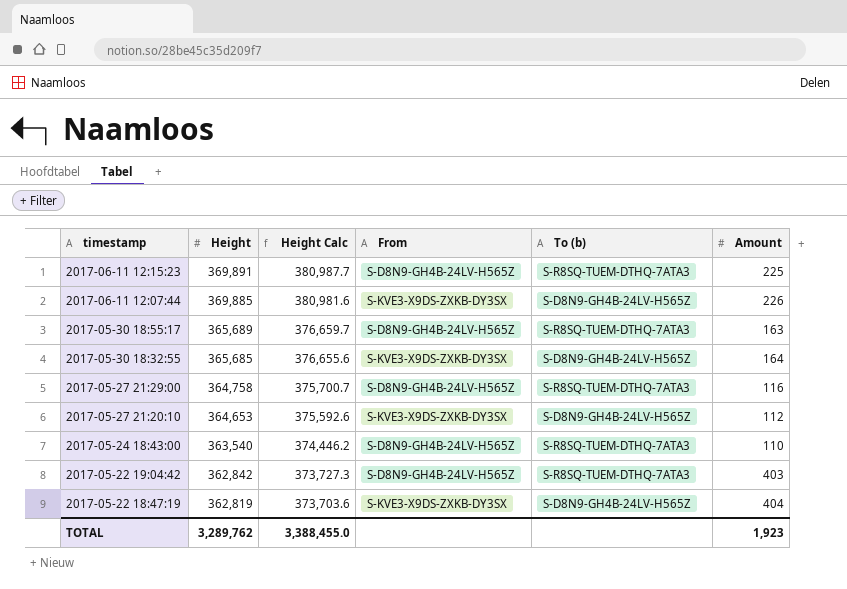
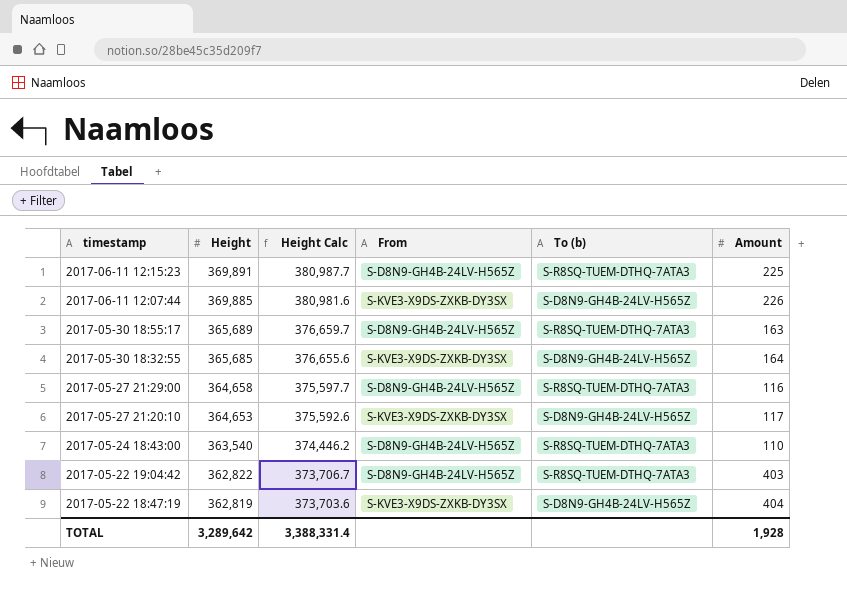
2017-05-27 21:29:00 | Height: 364,758 -> 364,658
2017-05-27 21:29:00 | Height Calc: 375,700.7 -> 375,597.7
2017-05-27 21:20:10 | Amount: 112 -> 117
2017-05-22 19:04:42 | Height: 362,842 -> 362,822
2017-05-22 19:04:42 | Height Calc: 373,727.3 -> 373,706.7
TOTAL | Height: 3,289,762 -> 3,289,642
TOTAL | Height Calc: 3,388,455.0 -> 3,388,331.4
TOTAL | Amount: 1,923 -> 1,928

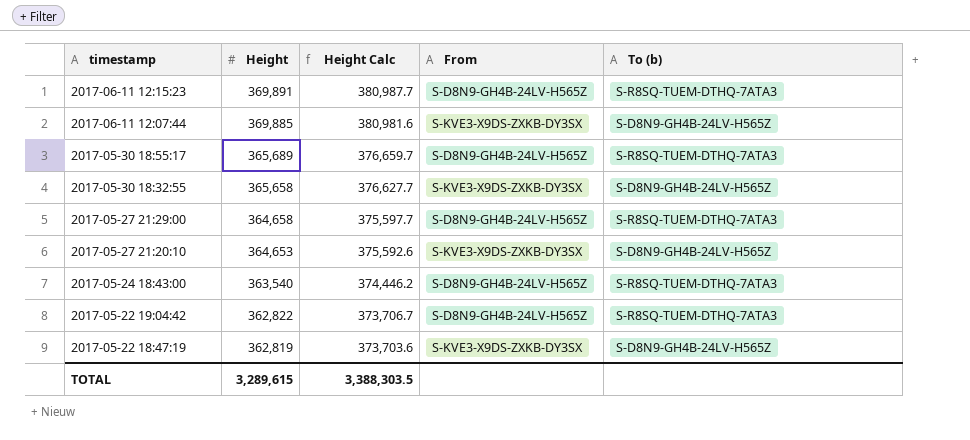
column Amount | position: 6 -> none
2017-05-30 18:32:55 | Height: 365,685 -> 365,658
2017-05-30 18:32:55 | Height Calc: 376,655.6 -> 376,627.7
TOTAL | Height: 3,289,642 -> 3,289,615
TOTAL | Height Calc: 3,388,331.4 -> 3,388,303.5

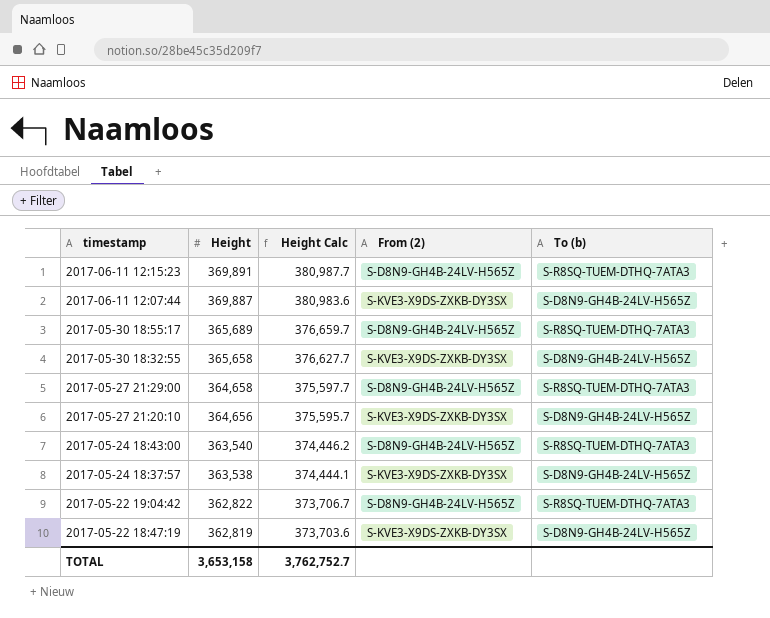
column name: From -> From (2)
2017-06-11 12:07:44 | Height: 369,885 -> 369,887
2017-06-11 12:07:44 | Height Calc: 380,981.6 -> 380,983.6
2017-05-27 21:20:10 | Height: 364,653 -> 364,656
2017-05-27 21:20:10 | Height Calc: 375,592.6 -> 375,595.7
row 2017-05-24 18:37:57: none -> 363,538 | 374,444.1 | S-KVE3-X9DS-ZXKB-DY3SX | S-D8N9-GH4B-24LV-H565Z
TOTAL | Height: 3,289,615 -> 3,653,158
TOTAL | Height Calc: 3,388,303.5 -> 3,762,752.7

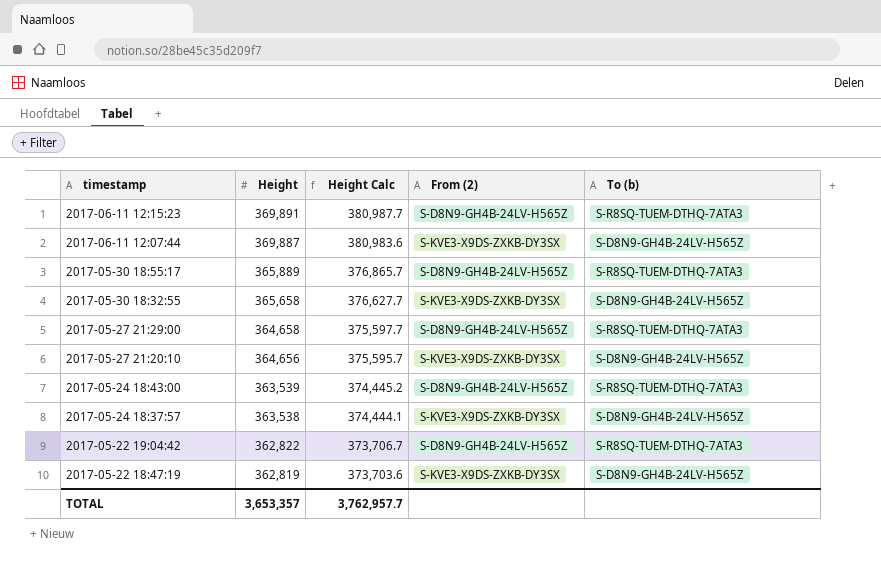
2017-05-30 18:55:17 | Height: 365,689 -> 365,889
2017-05-30 18:55:17 | Height Calc: 376,659.7 -> 376,865.7
2017-05-24 18:43:00 | Height: 363,540 -> 363,539
2017-05-24 18:43:00 | Height Calc: 374,446.2 -> 374,445.2
TOTAL | Height: 3,653,158 -> 3,653,357
TOTAL | Height Calc: 3,762,752.7 -> 3,762,957.7

